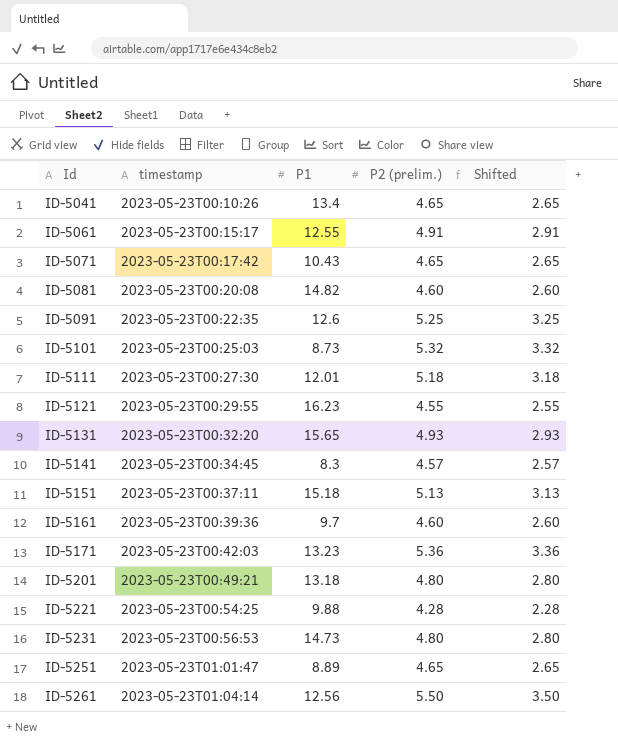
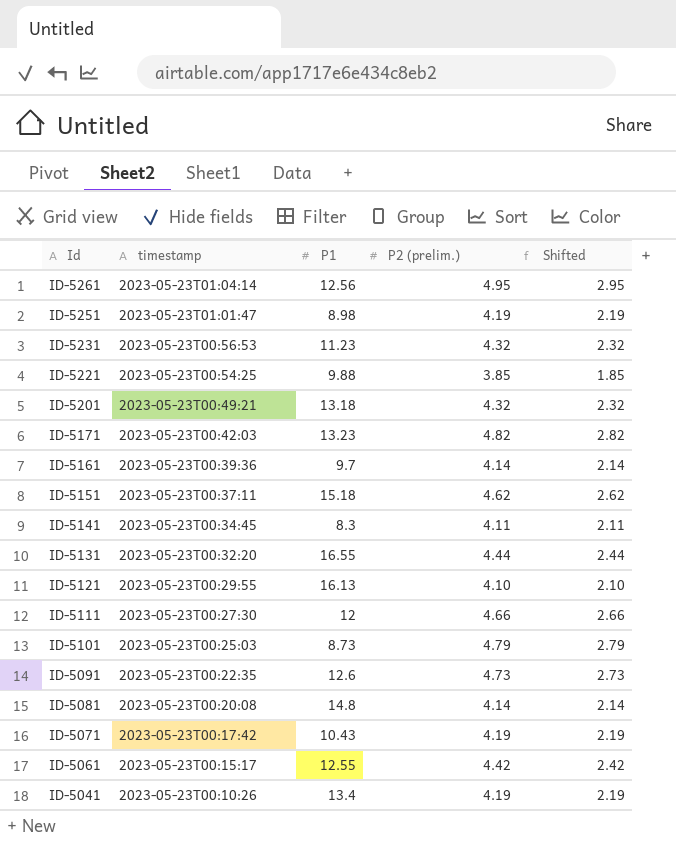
row order: Id ascending -> Id descending
ID-5261 | P2 (prelim.): 5.50 -> 4.95
ID-5261 | Shifted: 3.50 -> 2.95
ID-5251 | P1: 8.89 -> 8.98
ID-5251 | P2 (prelim.): 4.65 -> 4.19
ID-5251 | Shifted: 2.65 -> 2.19
ID-5231 | P1: 14.73 -> 11.23
ID-5231 | P2 (prelim.): 4.80 -> 4.32
ID-5231 | Shifted: 2.80 -> 2.32
ID-5221 | P2 (prelim.): 4.28 -> 3.85
ID-5221 | Shifted: 2.28 -> 1.85
ID-5201 | P2 (prelim.): 4.80 -> 4.32
ID-5201 | Shifted: 2.80 -> 2.32
ID-5171 | P2 (prelim.): 5.36 -> 4.82
ID-5171 | Shifted: 3.36 -> 2.82
ID-5161 | P2 (prelim.): 4.60 -> 4.14
ID-5161 | Shifted: 2.60 -> 2.14
ID-5151 | P2 (prelim.): 5.13 -> 4.62
ID-5151 | Shifted: 3.13 -> 2.62
ID-5141 | P2 (prelim.): 4.57 -> 4.11
ID-5141 | Shifted: 2.57 -> 2.11
ID-5131 | P1: 15.65 -> 16.55
ID-5131 | P2 (prelim.): 4.93 -> 4.44
ID-5131 | Shifted: 2.93 -> 2.44
ID-5121 | P1: 16.23 -> 16.13
ID-5121 | P2 (prelim.): 4.55 -> 4.10
ID-5121 | Shifted: 2.55 -> 2.10
ID-5111 | P1: 12.01 -> 12
ID-5111 | P2 (prelim.): 5.18 -> 4.66
ID-5111 | Shifted: 3.18 -> 2.66
ID-5101 | P2 (prelim.): 5.32 -> 4.79
ID-5101 | Shifted: 3.32 -> 2.79
ID-5091 | P2 (prelim.): 5.25 -> 4.73
ID-5091 | Shifted: 3.25 -> 2.73
ID-5081 | P1: 14.82 -> 14.8
ID-5081 | P2 (prelim.): 4.60 -> 4.14
ID-5081 | Shifted: 2.60 -> 2.14
ID-5071 | P2 (prelim.): 4.65 -> 4.19
ID-5071 | Shifted: 2.65 -> 2.19
ID-5061 | P2 (prelim.): 4.91 -> 4.42
ID-5061 | Shifted: 2.91 -> 2.42
ID-5041 | P2 (prelim.): 4.65 -> 4.19
ID-5041 | Shifted: 2.65 -> 2.19

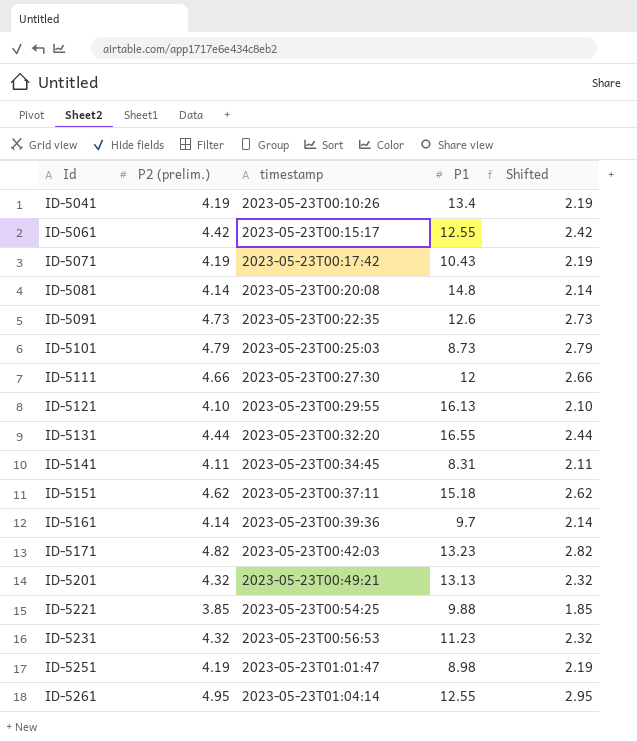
row order: Id descending -> Id ascending
column P2 (prelim.) | position: 4 -> 2
ID-5141 | P1: 8.3 -> 8.31
ID-5201 | P1: 13.18 -> 13.13
ID-5261 | P1: 12.56 -> 12.55

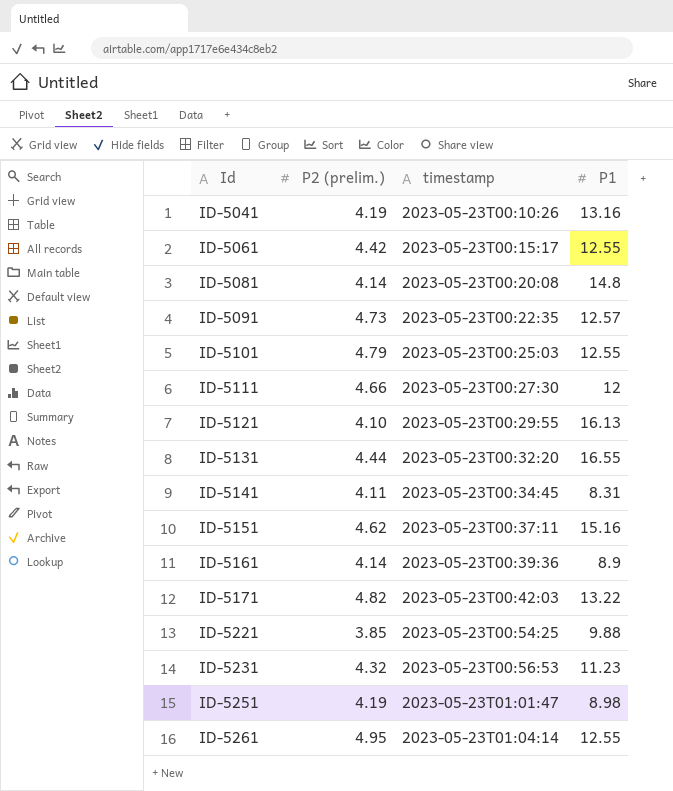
column Shifted | formula: [P2 (prelim.)] - 2 -> none
row ID-5071: 4.19 | 2023-05-23T00:17:42 | 10.43 | 2.19 -> none
row ID-5201: 4.32 | 2023-05-23T00:49:21 | 13.13 | 2.32 -> none
ID-5041 | P1: 13.4 -> 13.16
ID-5091 | P1: 12.6 -> 12.57
ID-5101 | P1: 8.73 -> 12.55
ID-5151 | P1: 15.18 -> 15.16
ID-5161 | P1: 9.7 -> 8.9
ID-5171 | P1: 13.23 -> 13.22

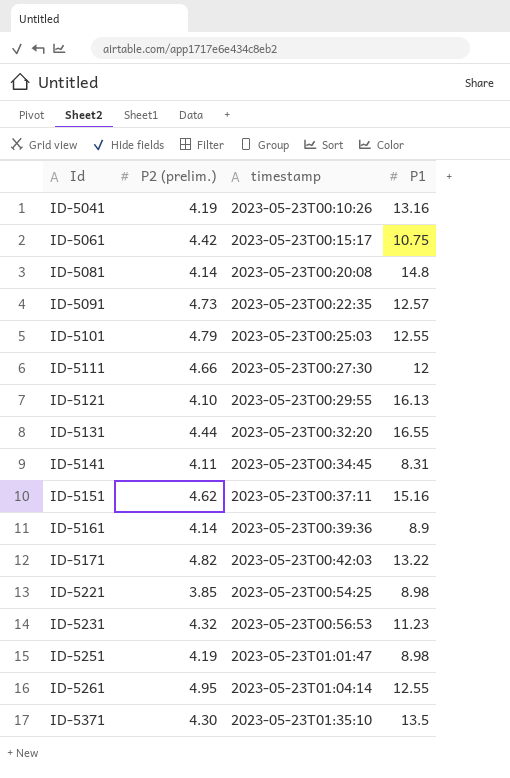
ID-5061 | P1: 12.55 -> 10.75
ID-5221 | P1: 9.88 -> 8.98
row ID-5371: none -> 4.30 | 2023-05-23T01:35:10 | 13.5

